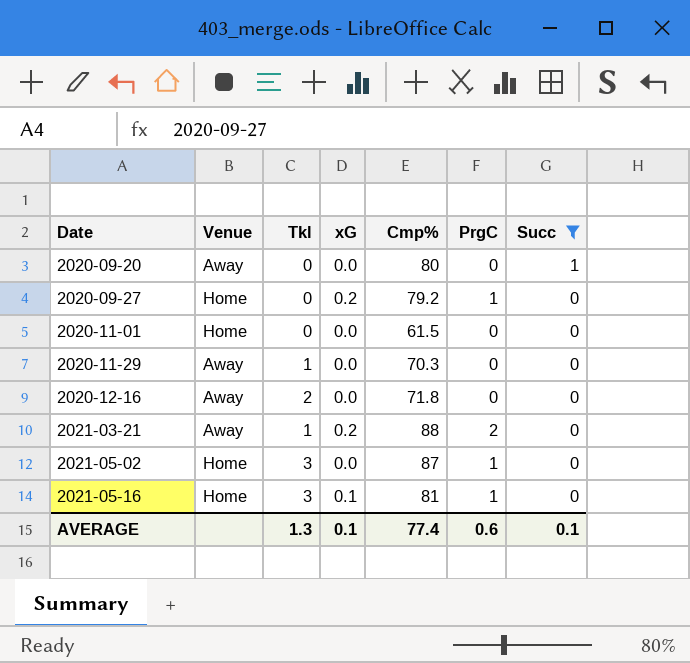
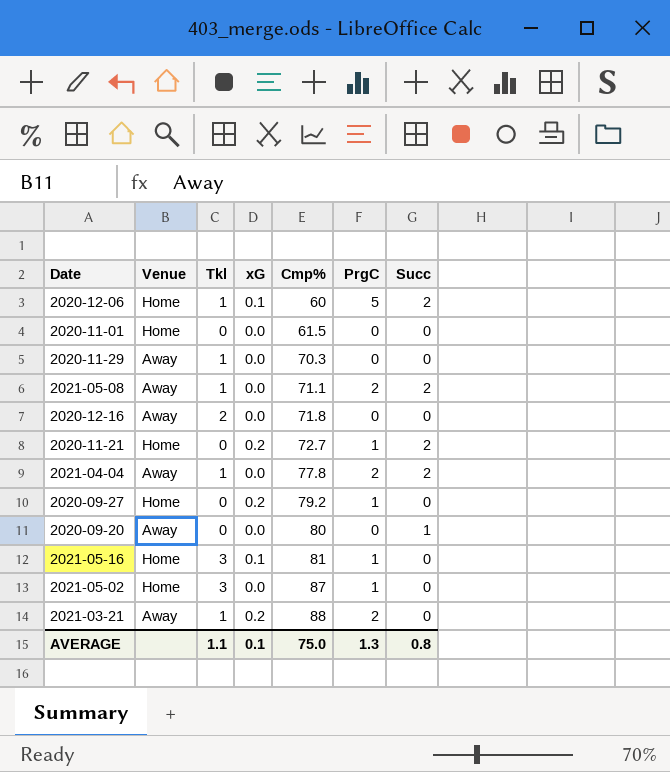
filter: Succ != 2 -> none
row order: Date ascending -> Cmp% ascending
AVERAGE | Tkl: 1.3 -> 1.1
AVERAGE | Cmp%: 77.4 -> 75.0
AVERAGE | PrgC: 0.6 -> 1.3
AVERAGE | Succ: 0.1 -> 0.8

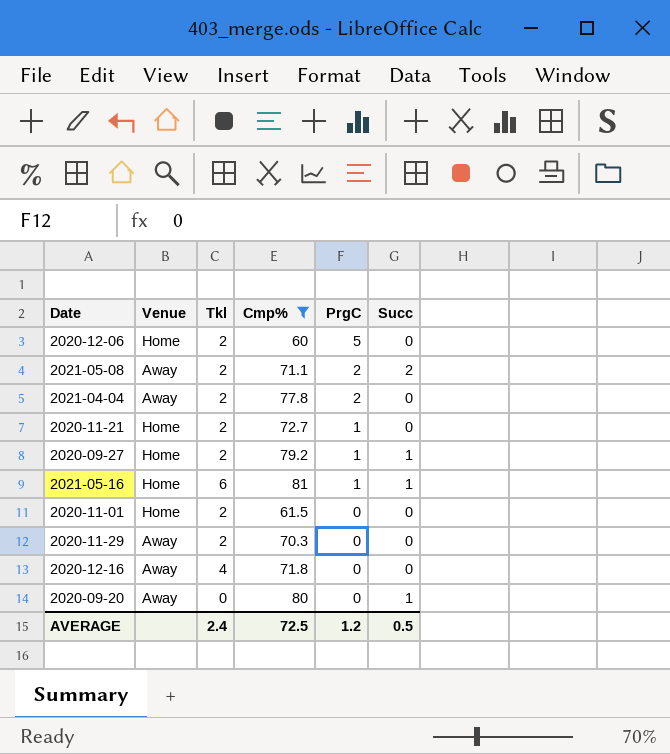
filter: none -> Cmp% <= 81
row order: Cmp% ascending -> PrgC descending
column xG | position: 4 -> none
2020-12-06 | Tkl: 1 -> 2
2020-12-06 | Succ: 2 -> 0
2021-05-08 | Tkl: 1 -> 2
2021-04-04 | Tkl: 1 -> 2
2021-04-04 | Succ: 2 -> 0
2020-11-21 | Tkl: 0 -> 2
2020-11-21 | Succ: 2 -> 0
2020-09-27 | Tkl: 0 -> 2
2020-09-27 | Succ: 0 -> 1
2021-05-16 | Tkl: 3 -> 6
2021-05-16 | Succ: 0 -> 1
2020-11-01 | Tkl: 0 -> 2
2020-11-29 | Tkl: 1 -> 2
2020-12-16 | Tkl: 2 -> 4
AVERAGE | Tkl: 1.1 -> 2.4
AVERAGE | Cmp%: 75.0 -> 72.5
AVERAGE | PrgC: 1.3 -> 1.2
AVERAGE | Succ: 0.8 -> 0.5

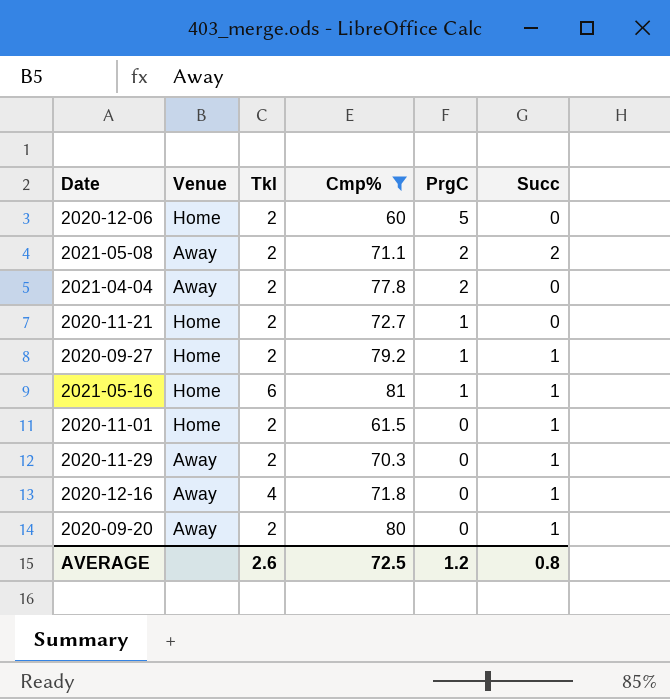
2020-11-01 | Succ: 0 -> 1
2020-11-29 | Succ: 0 -> 1
2020-12-16 | Succ: 0 -> 1
2020-09-20 | Tkl: 0 -> 2
AVERAGE | Tkl: 2.4 -> 2.6
AVERAGE | Succ: 0.5 -> 0.8

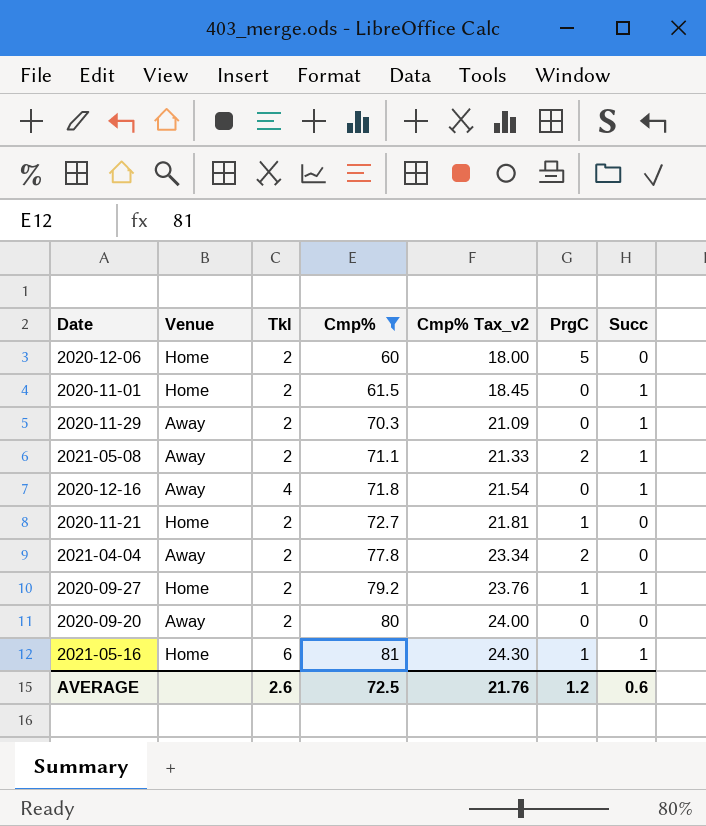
row order: PrgC descending -> Cmp% ascending
column Cmp% Tax_v2 | formula: none -> [Cmp%] * 0.3
2021-05-08 | Succ: 2 -> 1
2020-09-20 | Succ: 1 -> 0
AVERAGE | Succ: 0.8 -> 0.6

